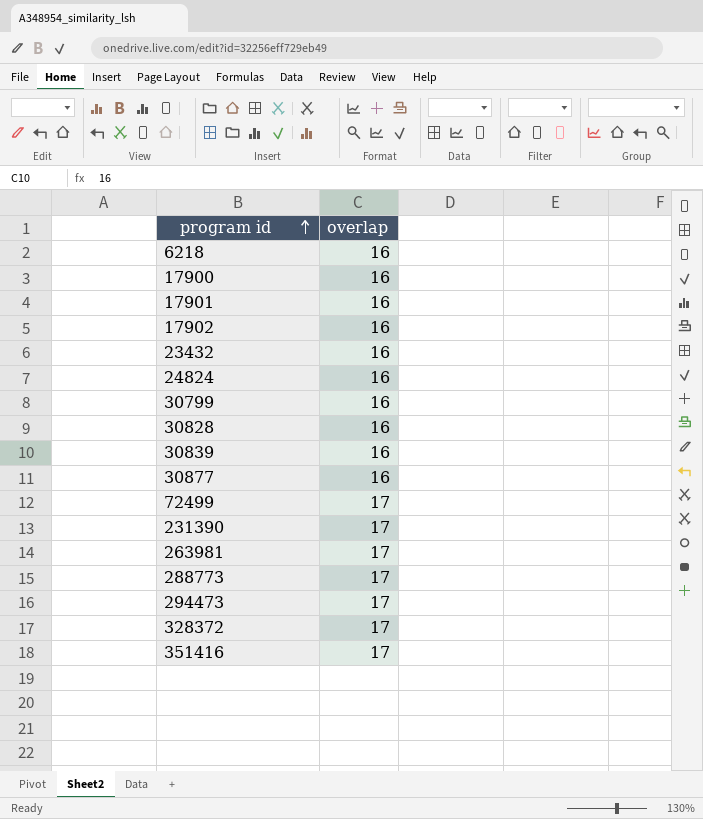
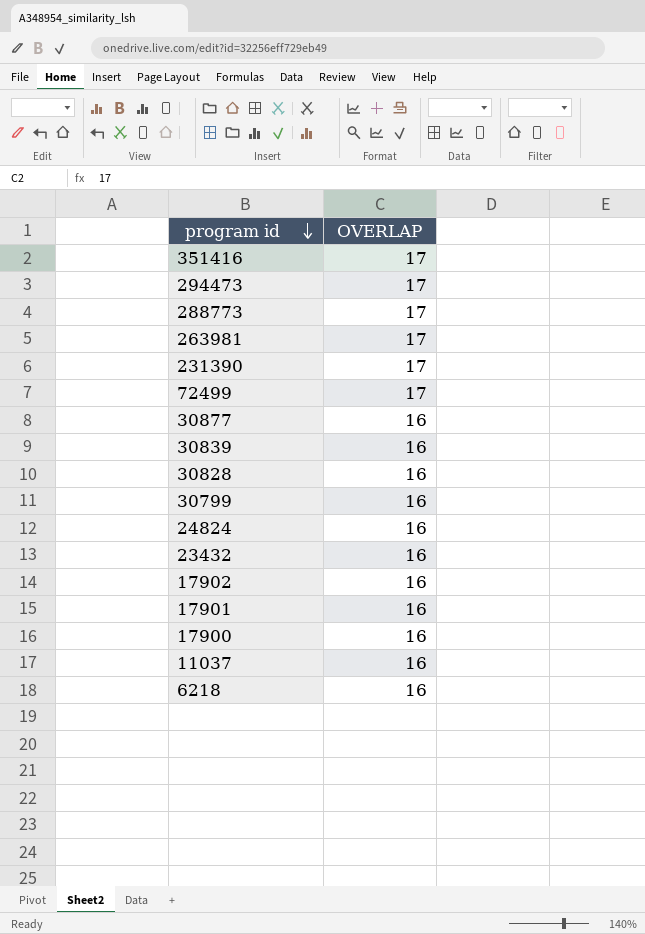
row order: program id ascending -> program id descending
column name: overlap -> OVERLAP
row 328372: 17 -> none
row 11037: none -> 16

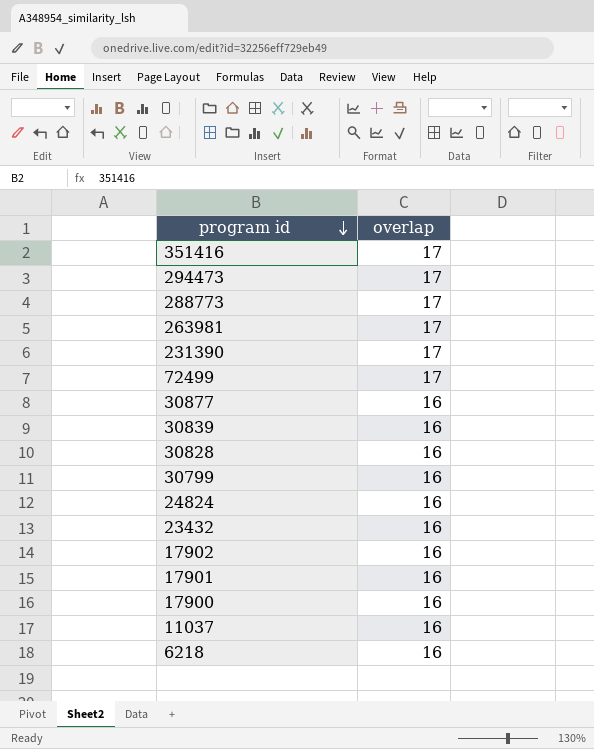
column name: OVERLAP -> overlap

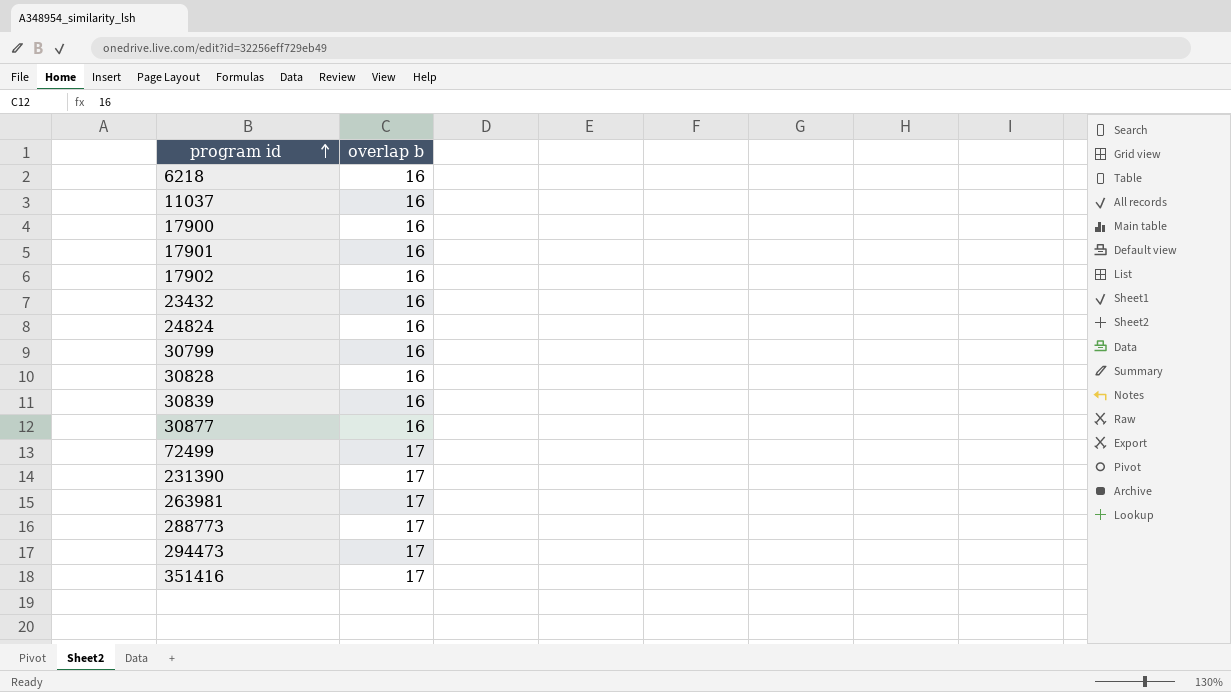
row order: program id descending -> program id ascending
column name: overlap -> overlap b

